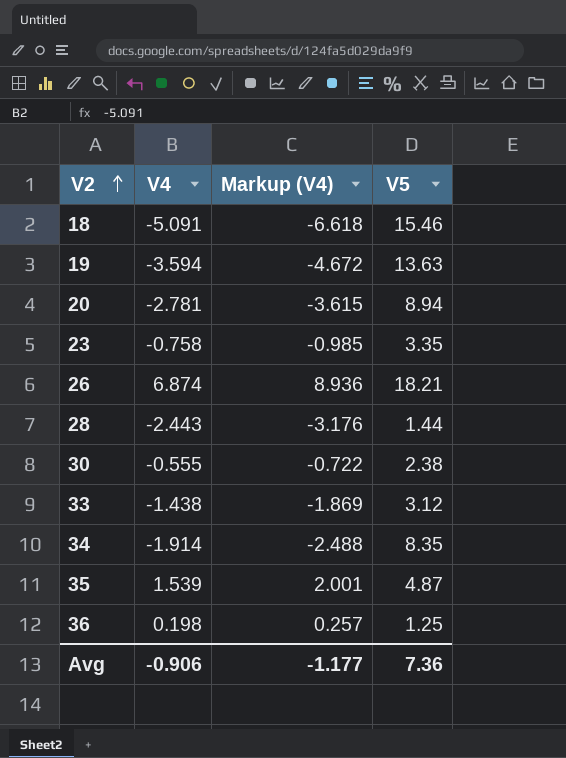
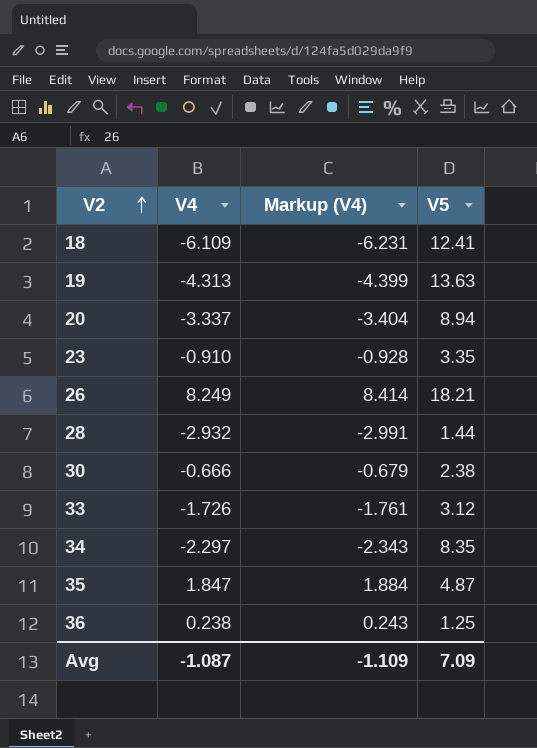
column Markup (V4) | formula: [V4] * 1.3 -> [V4] * 1.02
18 | V4: -5.091 -> -6.109
18 | V5: 15.46 -> 12.41
19 | V4: -3.594 -> -4.313
20 | V4: -2.781 -> -3.337
23 | V4: -0.758 -> -0.910
26 | V4: 6.874 -> 8.249
28 | V4: -2.443 -> -2.932
30 | V4: -0.555 -> -0.666
33 | V4: -1.438 -> -1.726
34 | V4: -1.914 -> -2.297
35 | V4: 1.539 -> 1.847
36 | V4: 0.198 -> 0.238
Avg | V4: -0.906 -> -1.087
Avg | Markup (V4): -1.177 -> -1.109
Avg | V5: 7.36 -> 7.09

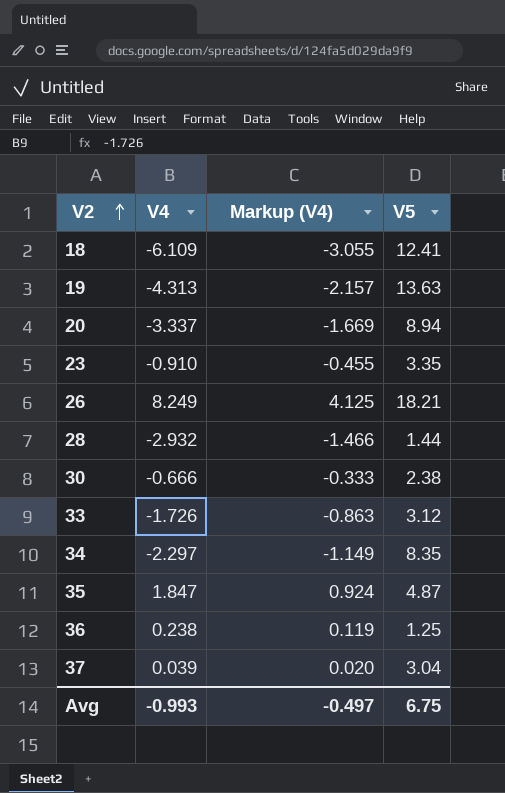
column Markup (V4) | formula: [V4] * 1.02 -> [V4] * 0.5
row 37: none -> 0.039 | 0.020 | 3.04
Avg | V4: -1.087 -> -0.993
Avg | Markup (V4): -1.109 -> -0.497
Avg | V5: 7.09 -> 6.75

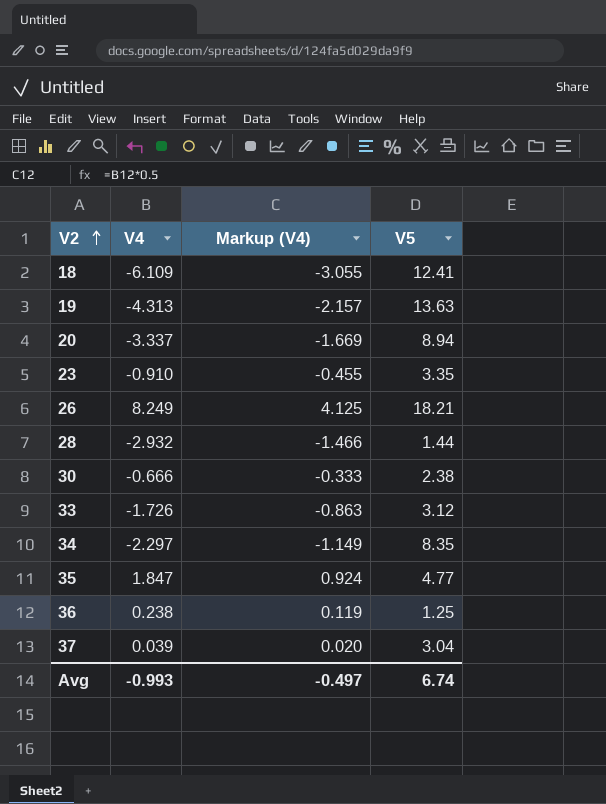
35 | V5: 4.87 -> 4.77
Avg | V5: 6.75 -> 6.74

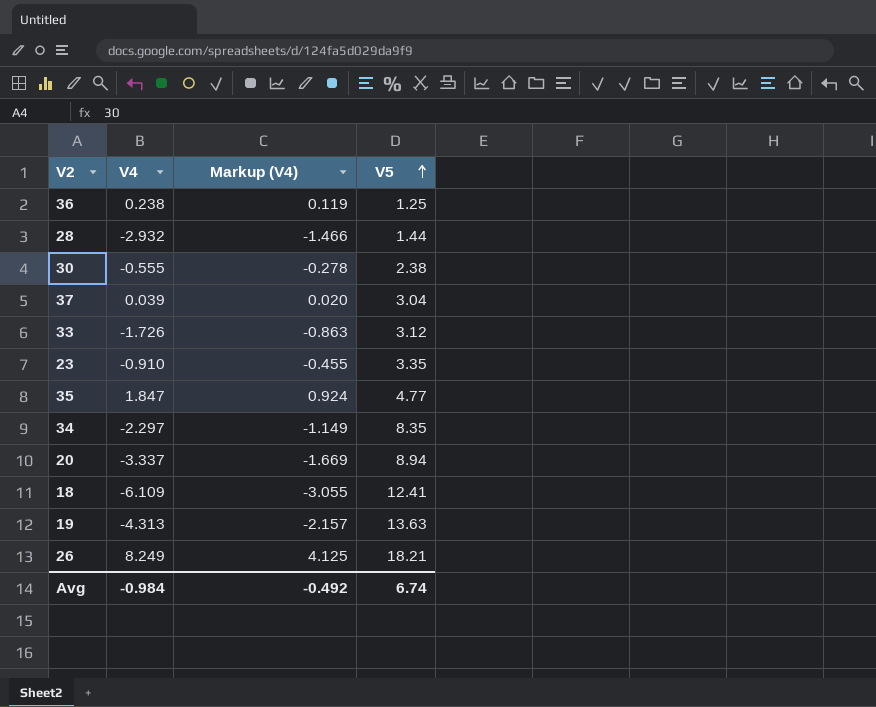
row order: V2 ascending -> V5 ascending
30 | V4: -0.666 -> -0.555
30 | Markup (V4): -0.333 -> -0.278
Avg | V4: -0.993 -> -0.984
Avg | Markup (V4): -0.497 -> -0.492

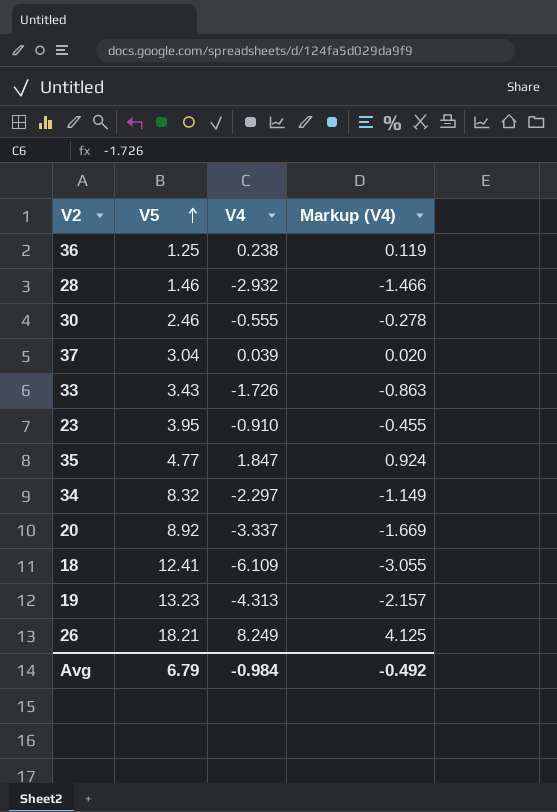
column V5 | position: 4 -> 2
28 | V5: 1.44 -> 1.46
30 | V5: 2.38 -> 2.46
33 | V5: 3.12 -> 3.43
23 | V5: 3.35 -> 3.95
34 | V5: 8.35 -> 8.32
20 | V5: 8.94 -> 8.92
19 | V5: 13.63 -> 13.23
Avg | V5: 6.74 -> 6.79

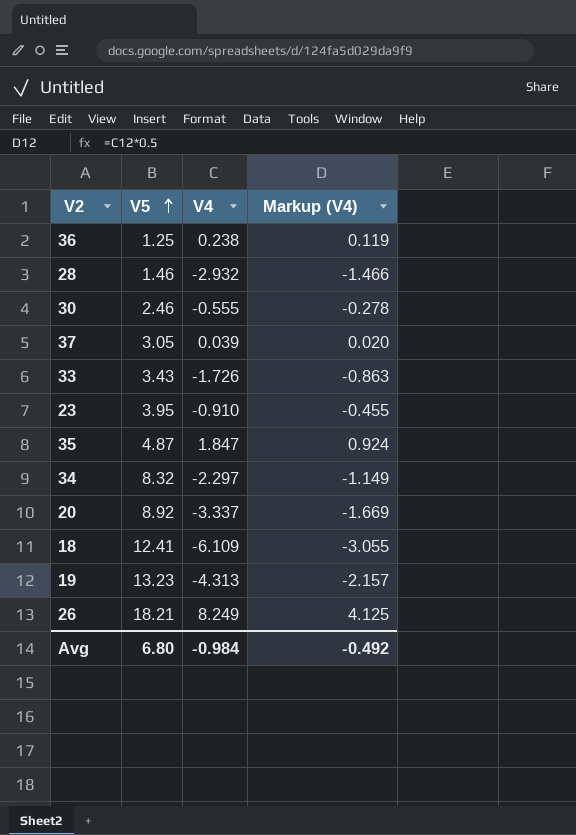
37 | V5: 3.04 -> 3.05
35 | V5: 4.77 -> 4.87
Avg | V5: 6.79 -> 6.80

